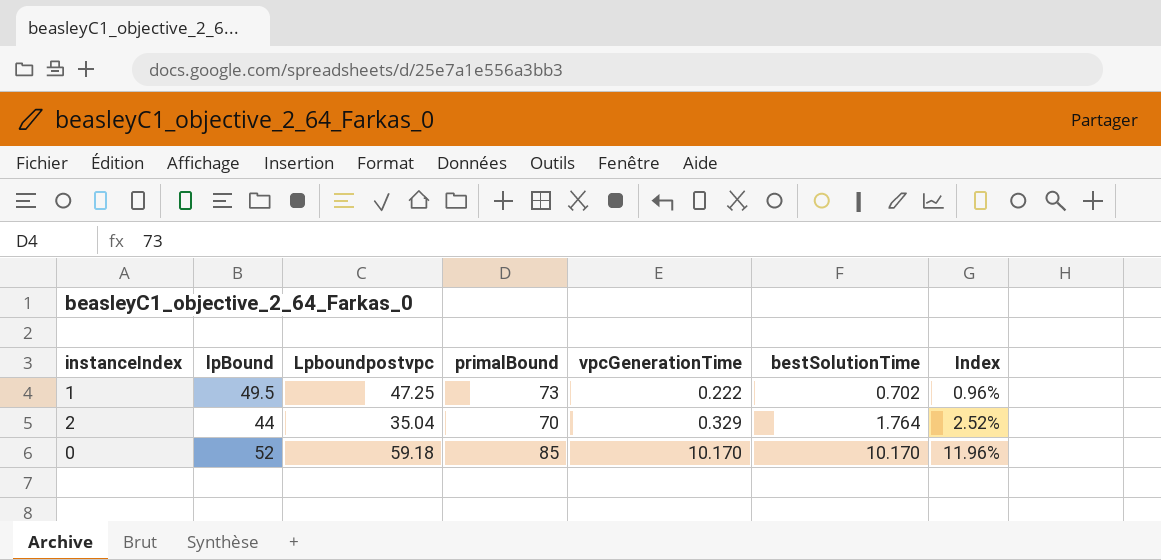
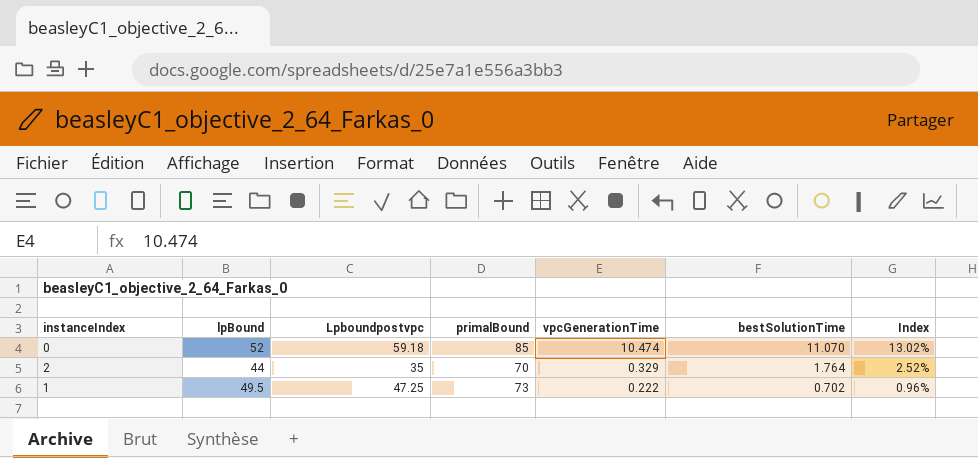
row order: vpcGenerationTime ascending -> vpcGenerationTime descending
0 | vpcGenerationTime: 10.170 -> 10.474
0 | bestSolutionTime: 10.170 -> 11.070
0 | Index: 11.96% -> 13.02%
2 | Lpboundpostvpc: 35.04 -> 35

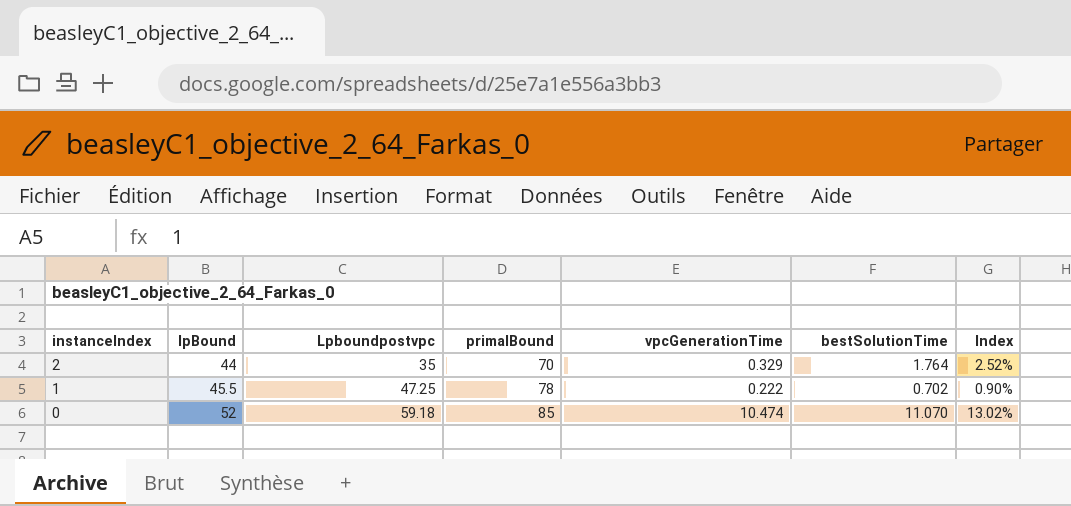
row order: vpcGenerationTime descending -> instanceIndex descending
1 | lpBound: 49.5 -> 45.5
1 | primalBound: 73 -> 78
1 | Index: 0.96% -> 0.90%

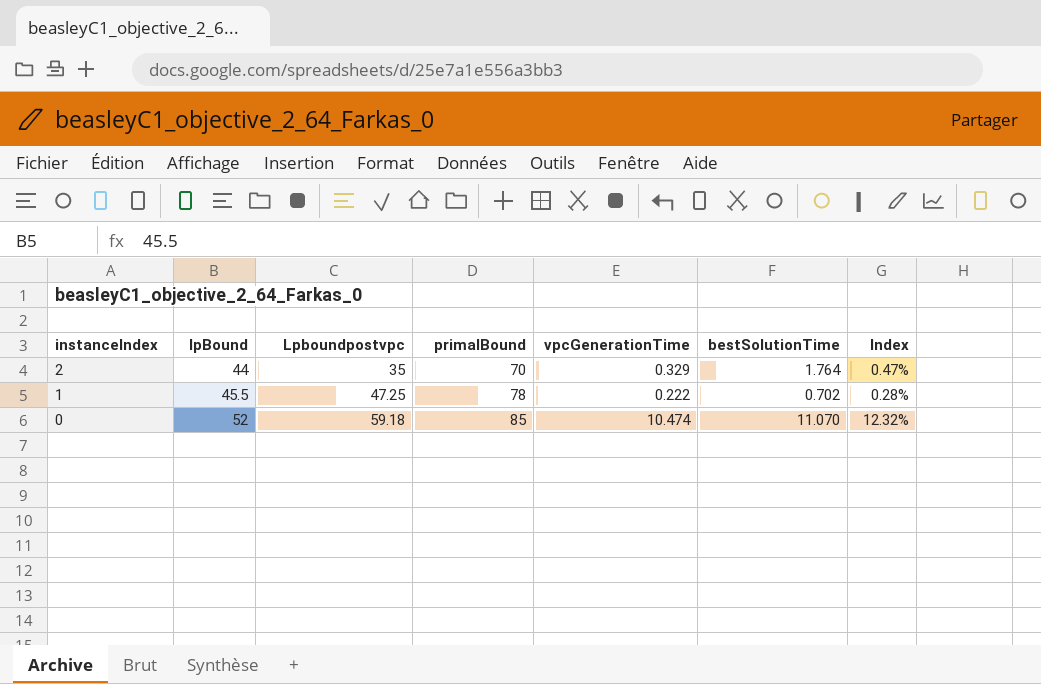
column Index | formula: [bestSolutionTime] / [primalBound] -> [vpcGenerationTime] / [primalBound]

